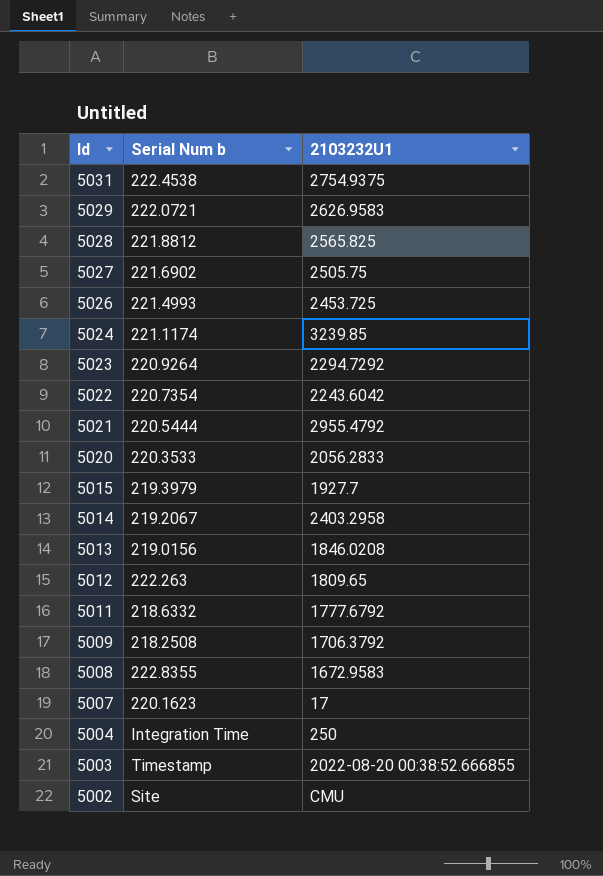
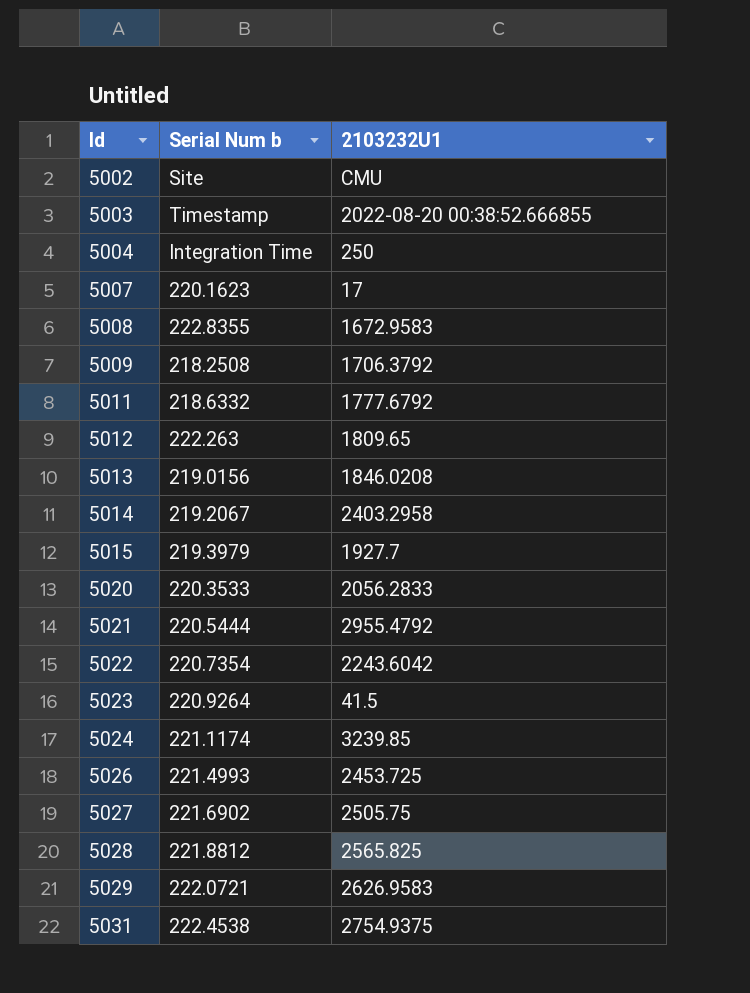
row order: Id descending -> Id ascending
5023 | 2103232U1: 2294.7292 -> 41.5

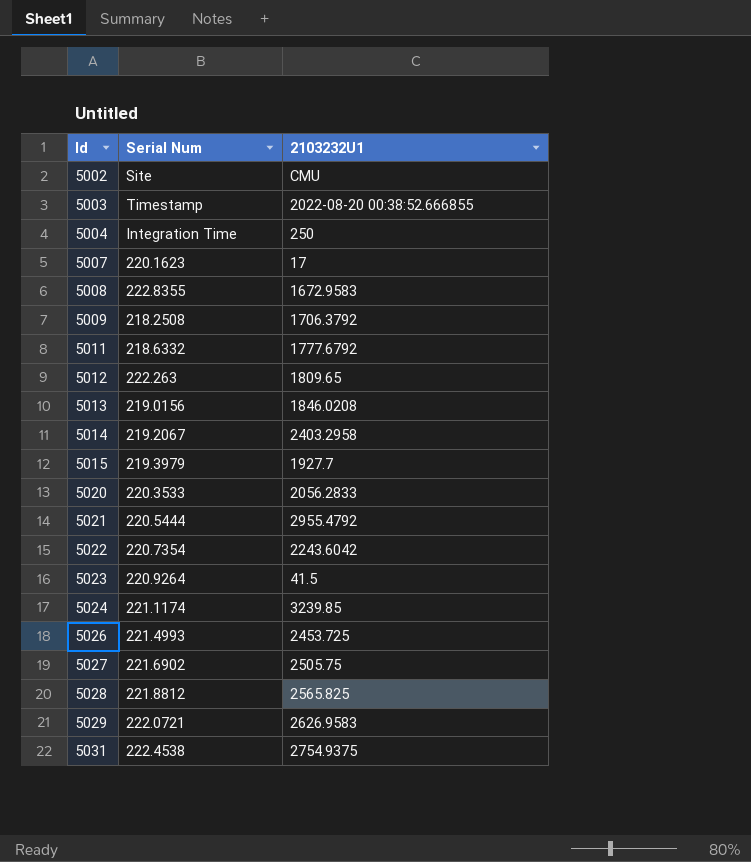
column name: Serial Num b -> Serial Num

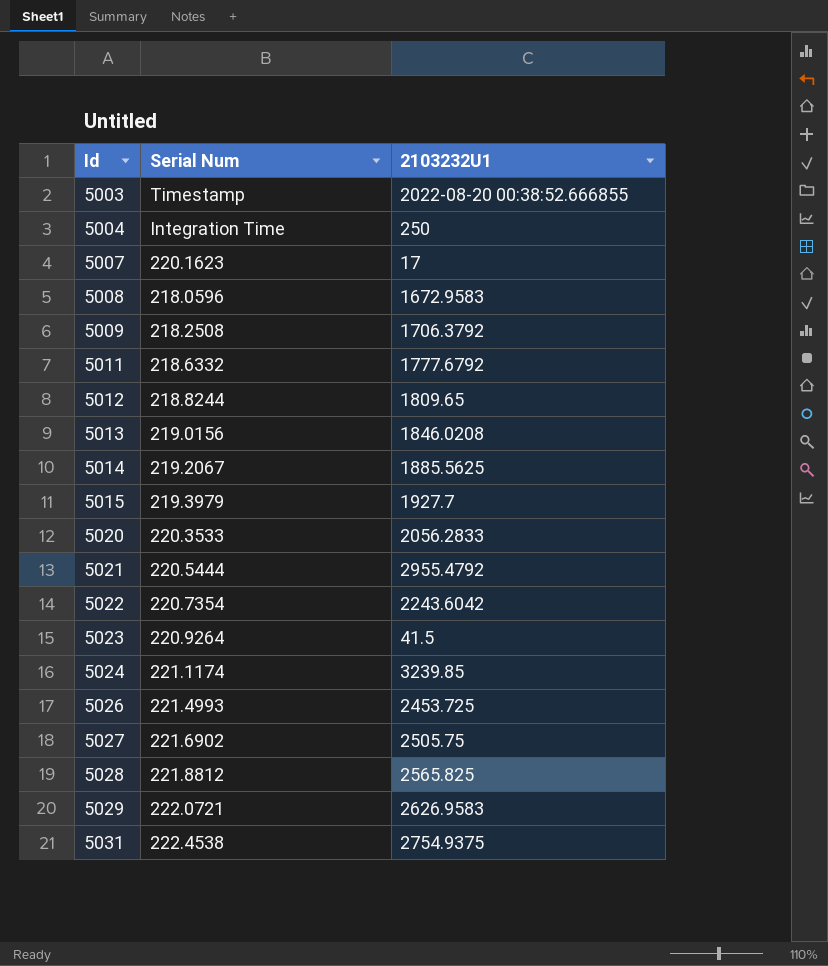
row 5002: Site | CMU -> none
5008 | Serial Num: 222.8355 -> 218.0596
5012 | Serial Num: 222.263 -> 218.8244
5014 | 2103232U1: 2403.2958 -> 1885.5625

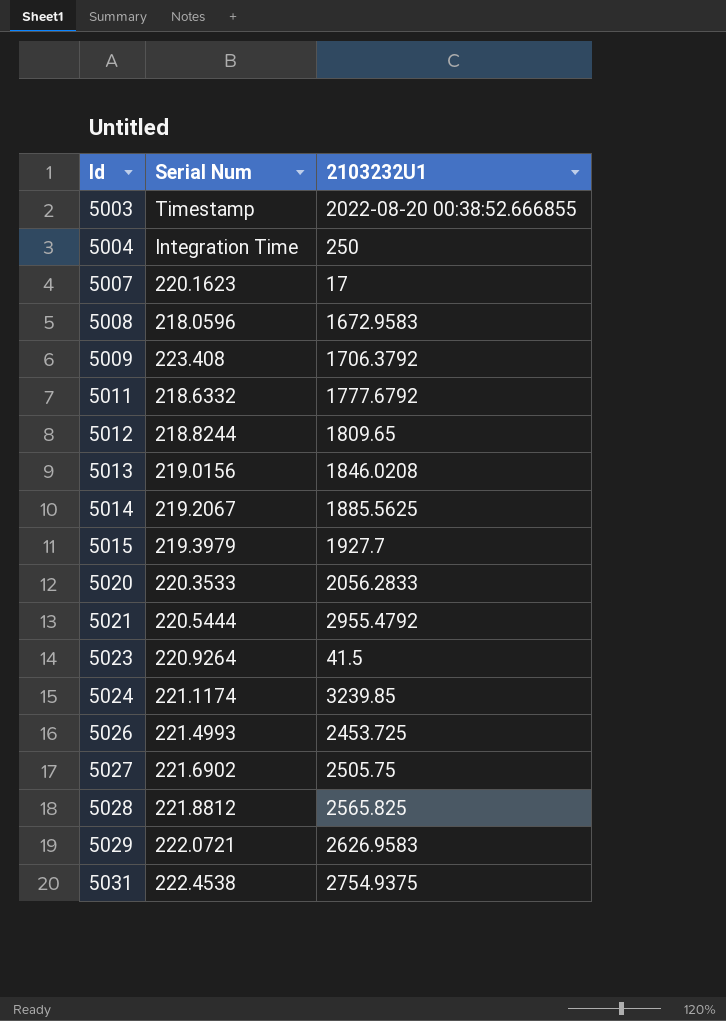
row 5022: 220.7354 | 2243.6042 -> none
5009 | Serial Num: 218.2508 -> 223.408

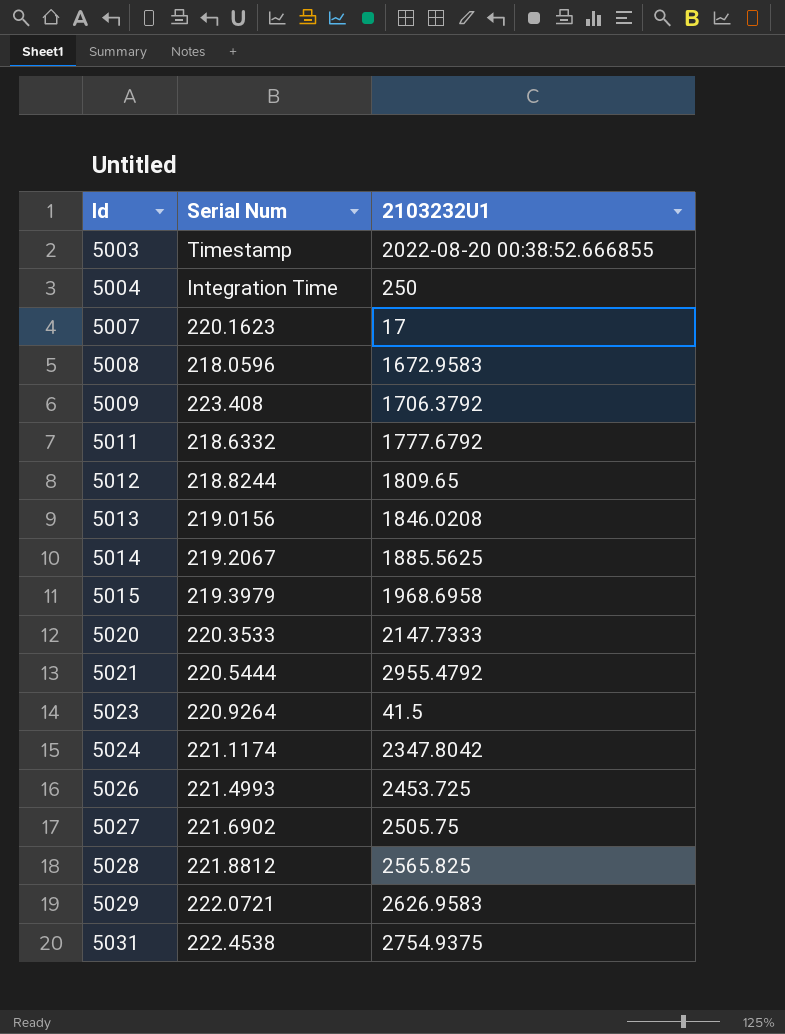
5015 | 2103232U1: 1927.7 -> 1968.6958
5020 | 2103232U1: 2056.2833 -> 2147.7333
5024 | 2103232U1: 3239.85 -> 2347.8042

